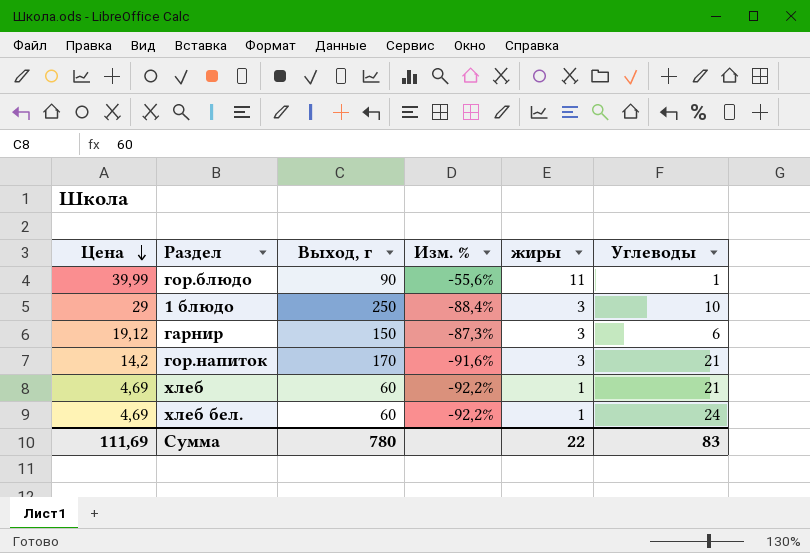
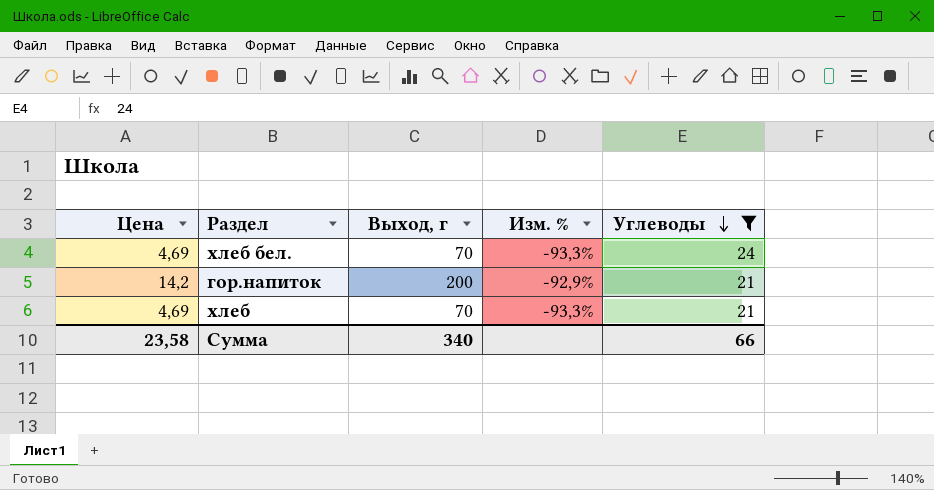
filter: none -> Углеводы >= 21
row order: Цена descending -> Углеводы descending
column жиры | position: 5 -> none
хлеб бел. | Выход, г: 60 -> 70
хлеб бел. | Изм. %: -92,2% -> -93,3%
гор.напиток | Выход, г: 170 -> 200
гор.напиток | Изм. %: -91,6% -> -92,9%
хлеб | Выход, г: 60 -> 70
хлеб | Изм. %: -92,2% -> -93,3%
Сумма | Цена: 111,69 -> 23,58
Сумма | Выход, г: 780 -> 340
Сумма | Углеводы: 83 -> 66

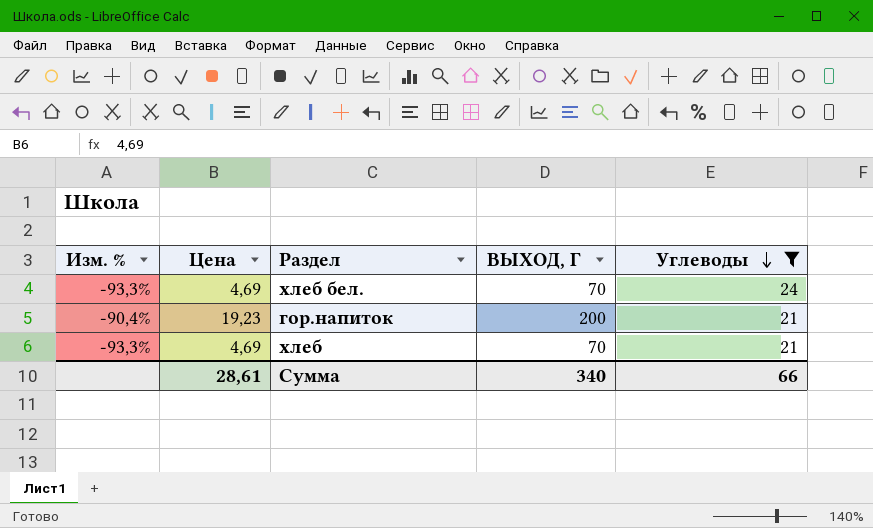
column Изм. % | position: 4 -> 1
column name: Выход, г -> ВЫХОД, Г
гор.напиток | Изм. %: -92,9% -> -90,4%
гор.напиток | Цена: 14,2 -> 19,23
Сумма | Цена: 23,58 -> 28,61

